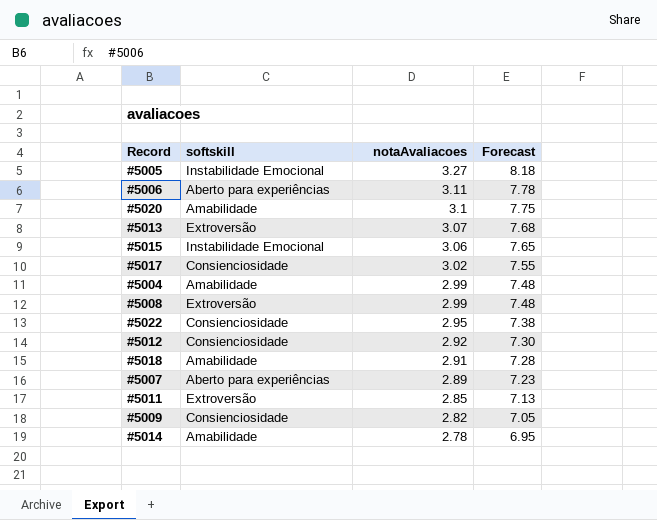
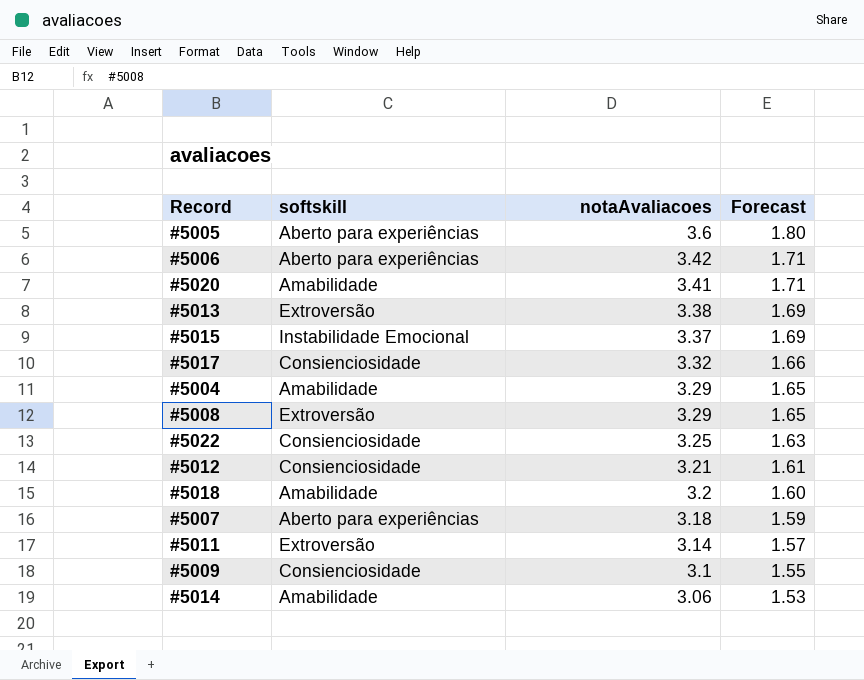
column Forecast | formula: [notaAvaliacoes] * 2.5 -> [notaAvaliacoes] * 0.5
#5005 | softskill: Instabilidade Emocional -> Aberto para experiências
#5005 | notaAvaliacoes: 3.27 -> 3.6
#5006 | notaAvaliacoes: 3.11 -> 3.42
#5020 | notaAvaliacoes: 3.1 -> 3.41
#5013 | notaAvaliacoes: 3.07 -> 3.38
#5015 | notaAvaliacoes: 3.06 -> 3.37
#5017 | notaAvaliacoes: 3.02 -> 3.32
#5004 | notaAvaliacoes: 2.99 -> 3.29
#5008 | notaAvaliacoes: 2.99 -> 3.29
#5022 | notaAvaliacoes: 2.95 -> 3.25
#5012 | notaAvaliacoes: 2.92 -> 3.21
#5018 | notaAvaliacoes: 2.91 -> 3.2
#5007 | notaAvaliacoes: 2.89 -> 3.18
#5011 | notaAvaliacoes: 2.85 -> 3.14
#5009 | notaAvaliacoes: 2.82 -> 3.1
#5014 | notaAvaliacoes: 2.78 -> 3.06

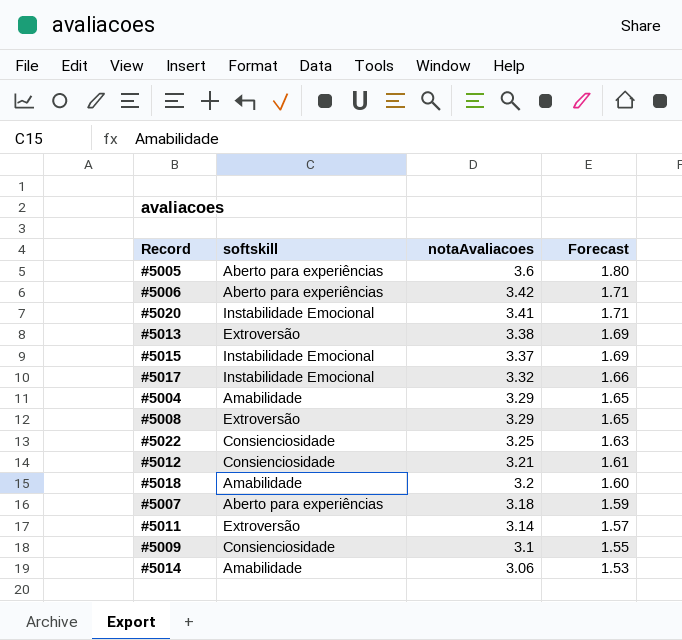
#5020 | softskill: Amabilidade -> Instabilidade Emocional
#5017 | softskill: Consienciosidade -> Instabilidade Emocional

